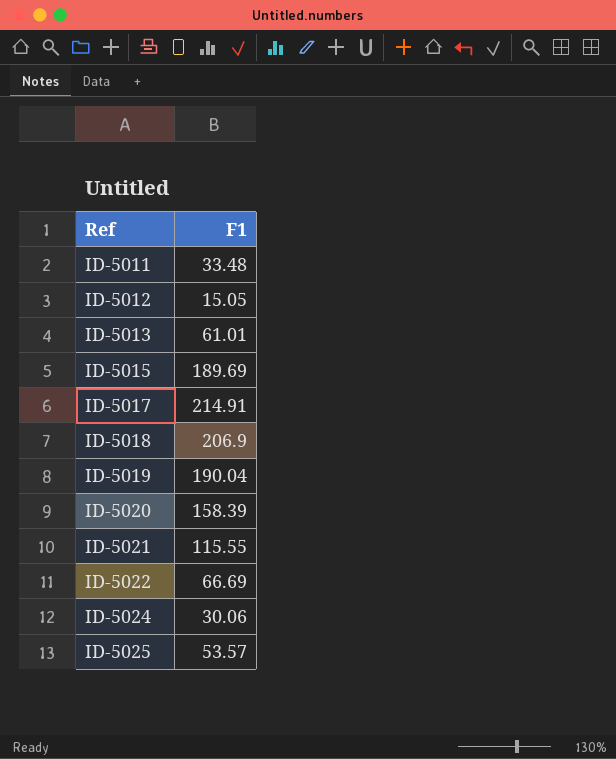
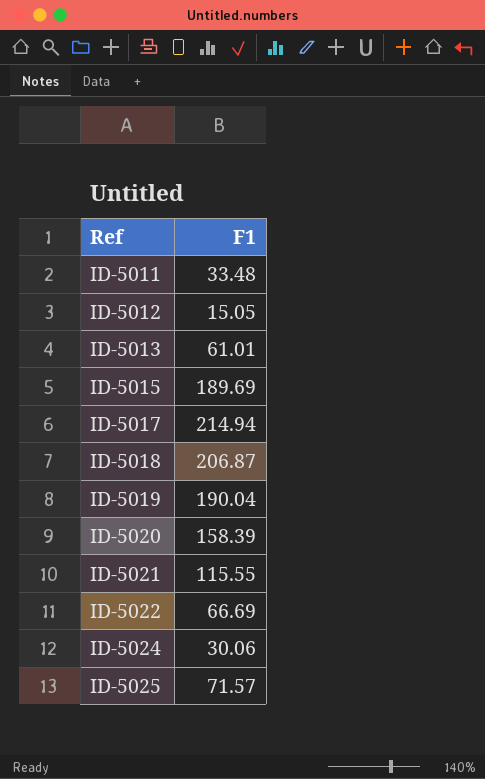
ID-5017 | F1: 214.91 -> 214.94
ID-5018 | F1: 206.9 -> 206.87
ID-5025 | F1: 53.57 -> 71.57

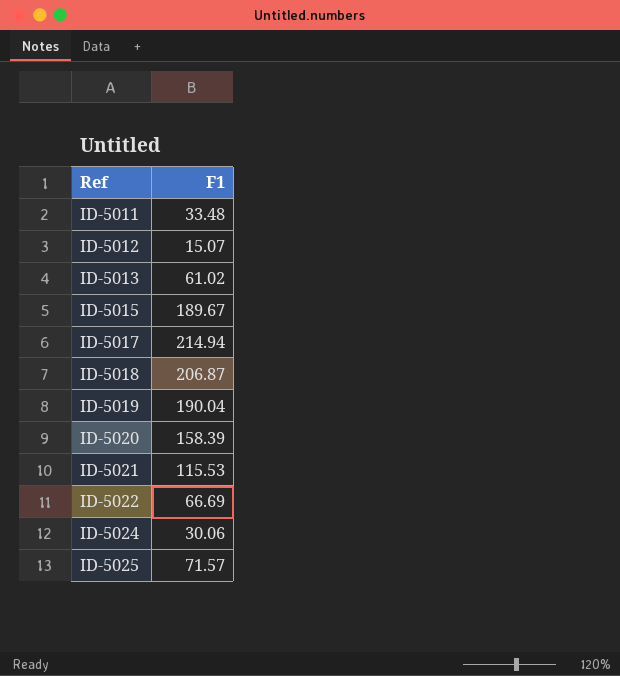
ID-5012 | F1: 15.05 -> 15.07
ID-5013 | F1: 61.01 -> 61.02
ID-5015 | F1: 189.69 -> 189.67
ID-5021 | F1: 115.55 -> 115.53

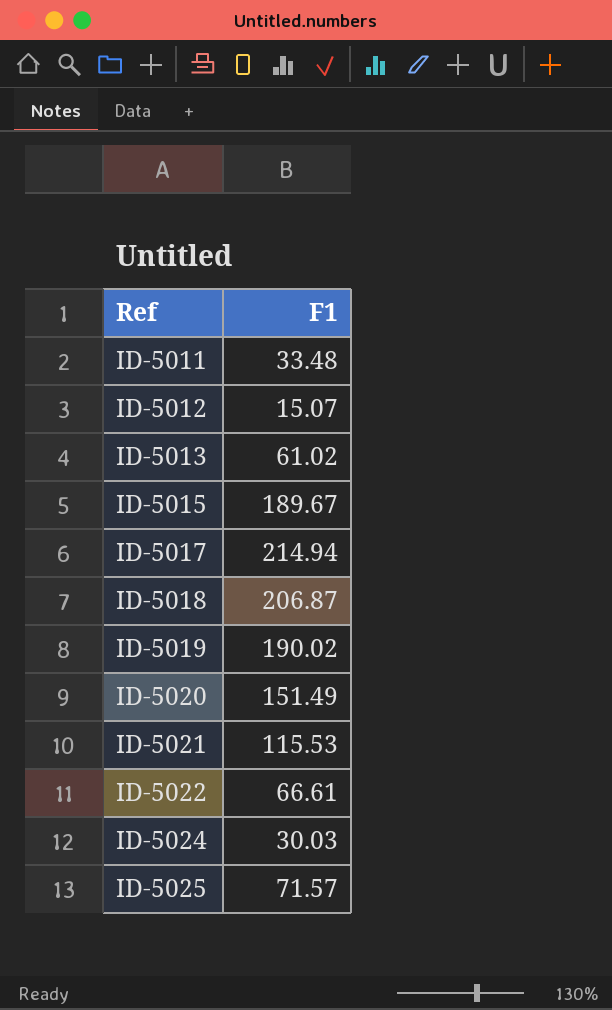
ID-5019 | F1: 190.04 -> 190.02
ID-5020 | F1: 158.39 -> 151.49
ID-5022 | F1: 66.69 -> 66.61
ID-5024 | F1: 30.06 -> 30.03

